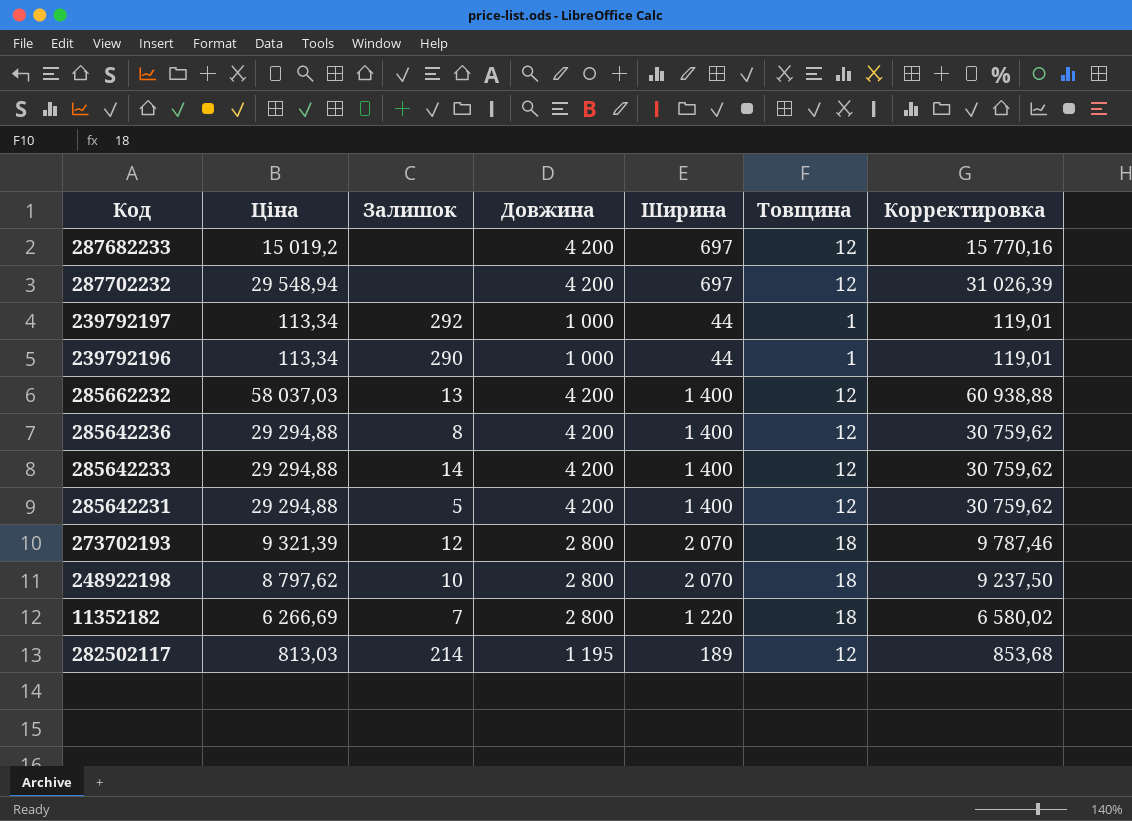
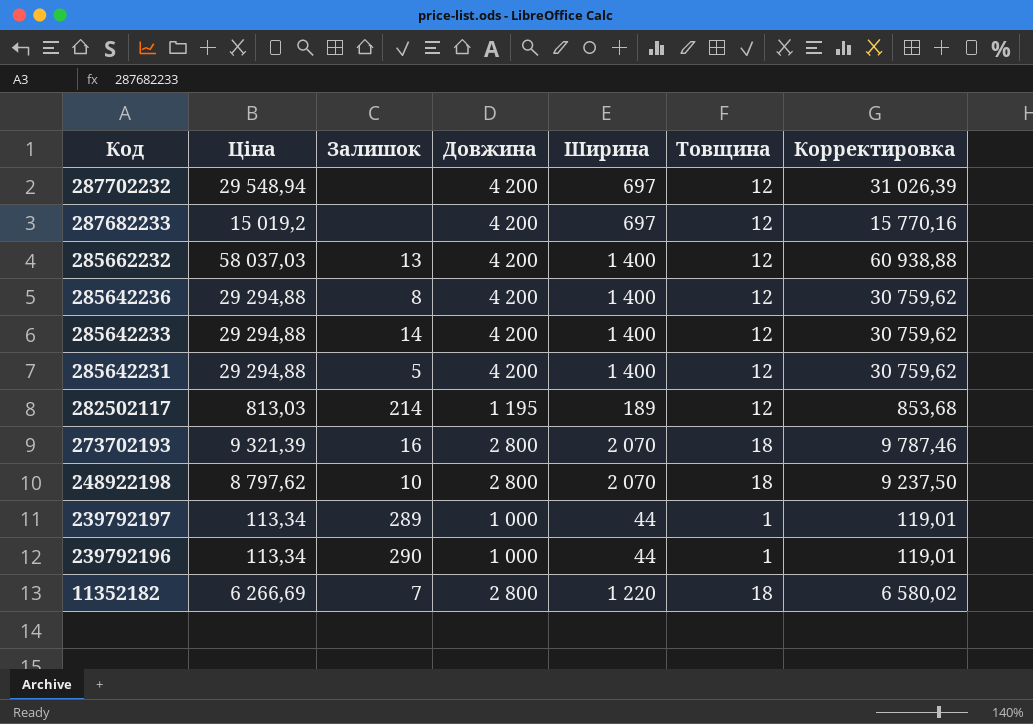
row order: none -> Код descending
273702193 | Залишок: 12 -> 16
239792197 | Залишок: 292 -> 289

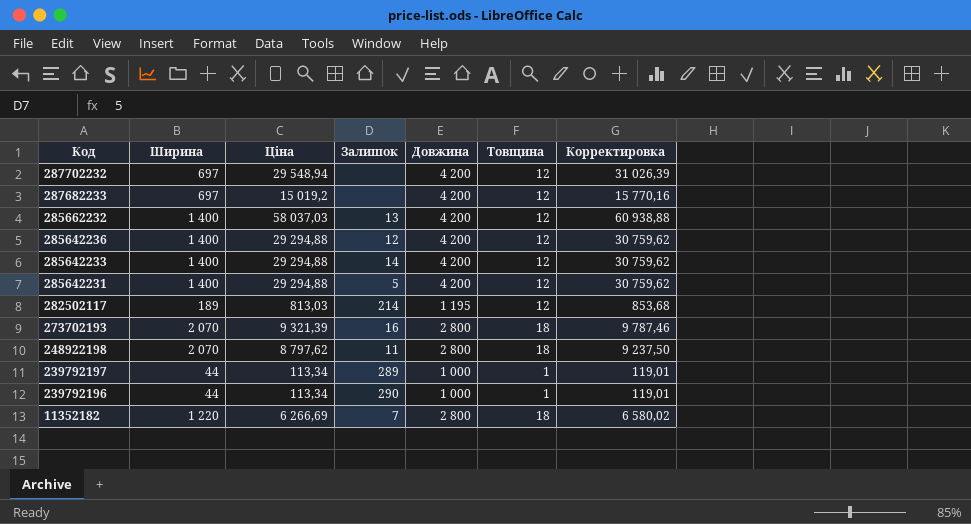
column Ширина | position: 5 -> 2
285642236 | Залишок: 8 -> 12
248922198 | Залишок: 10 -> 11

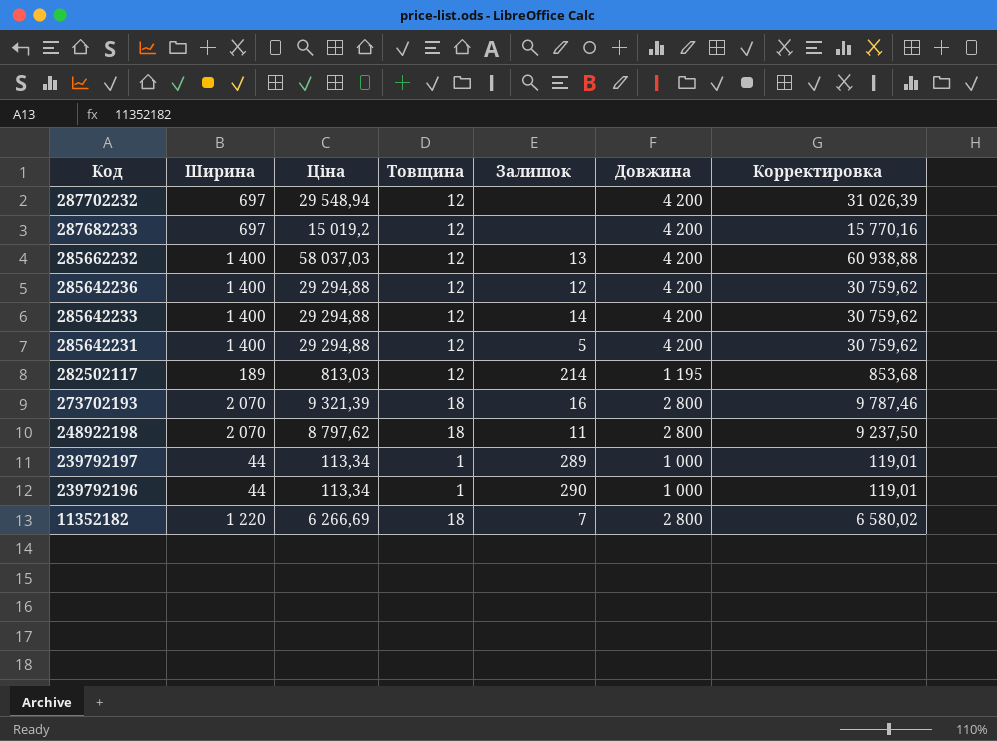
column Товщина | position: 6 -> 4

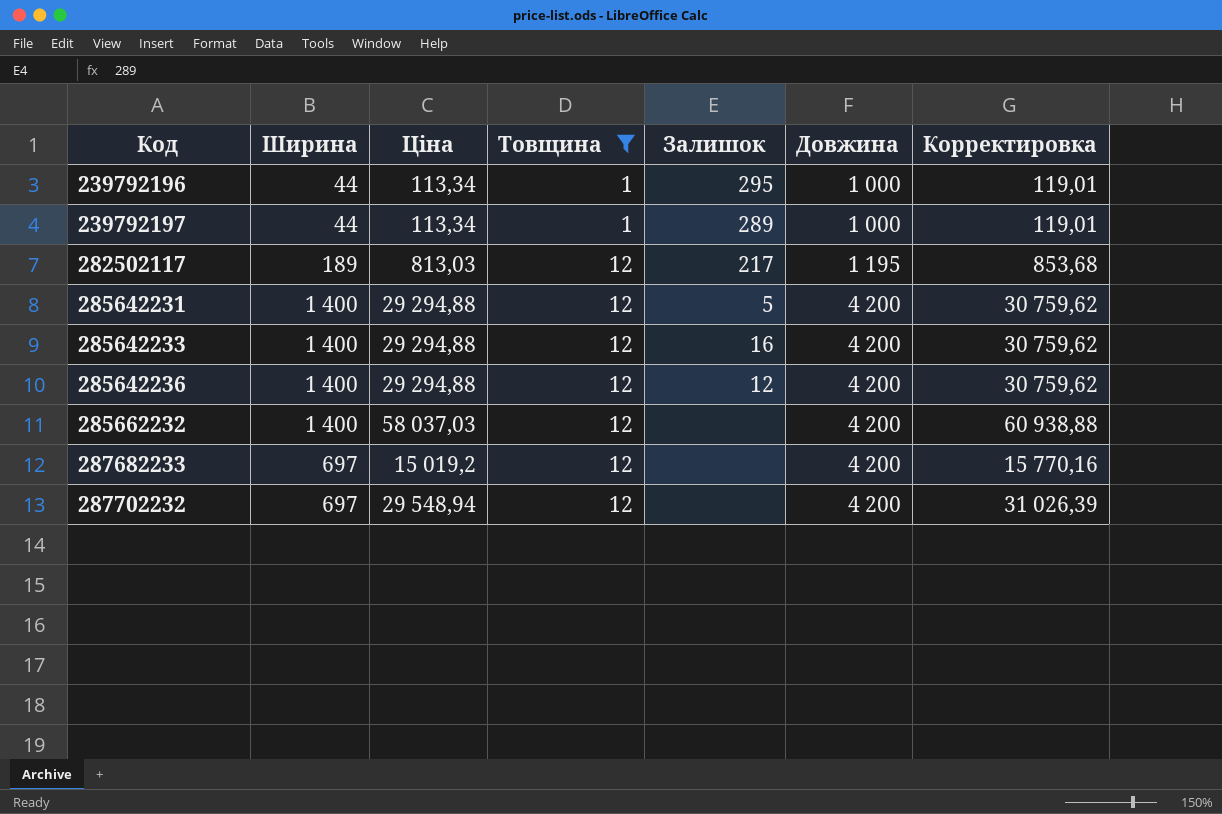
filter: none -> Товщина != 18
row order: Код descending -> Код ascending
239792196 | Залишок: 290 -> 295
282502117 | Залишок: 214 -> 217
285642233 | Залишок: 14 -> 16
285662232 | Залишок: 13 -> none

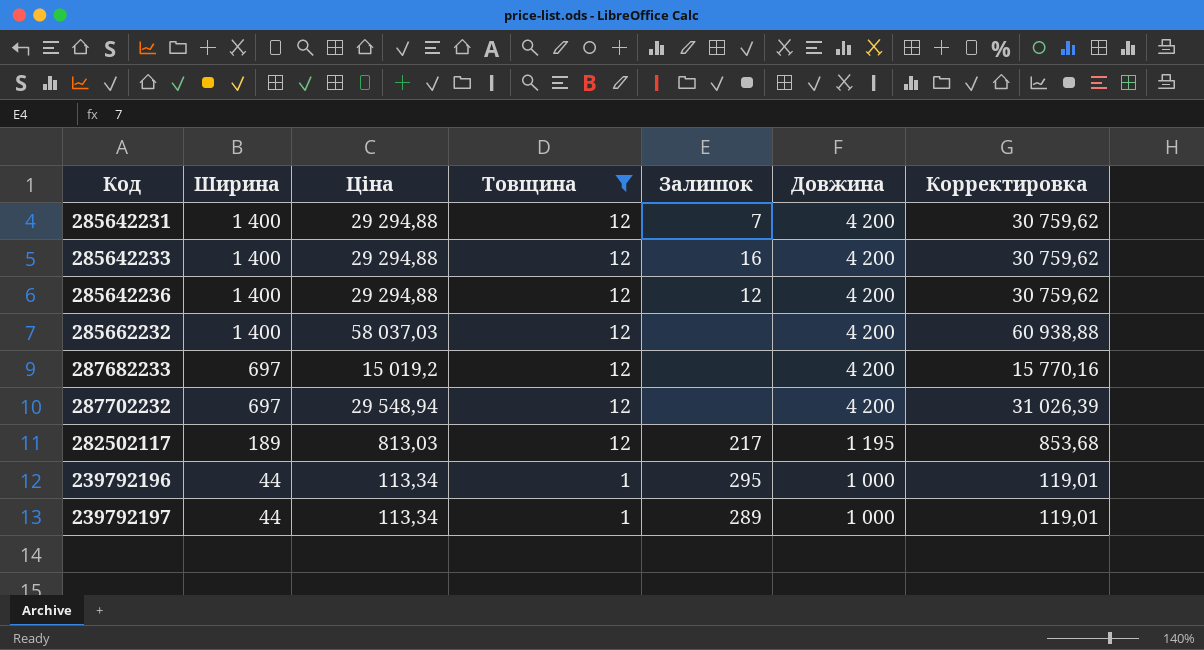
row order: Код ascending -> Ширина descending
285642231 | Залишок: 5 -> 7

